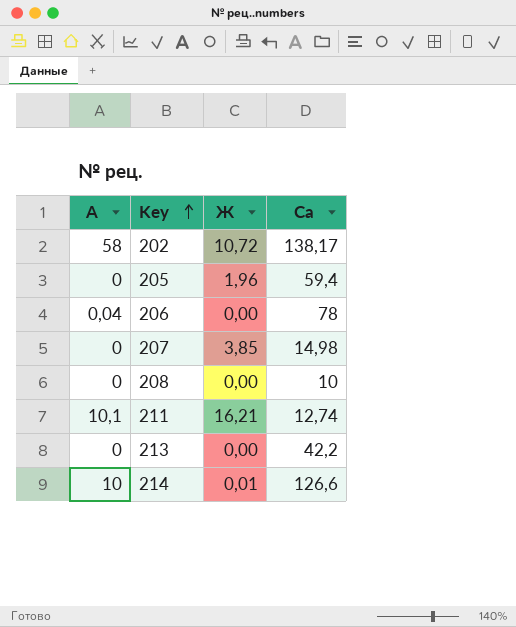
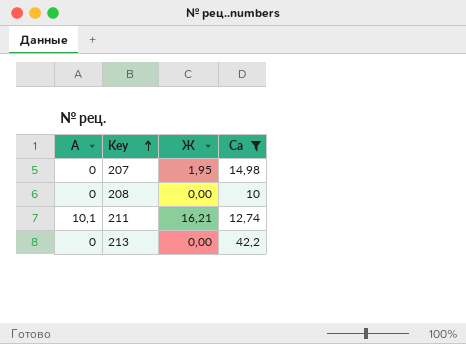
filter: none -> Са <= 42,2
207 | Ж: 3,85 -> 1,95

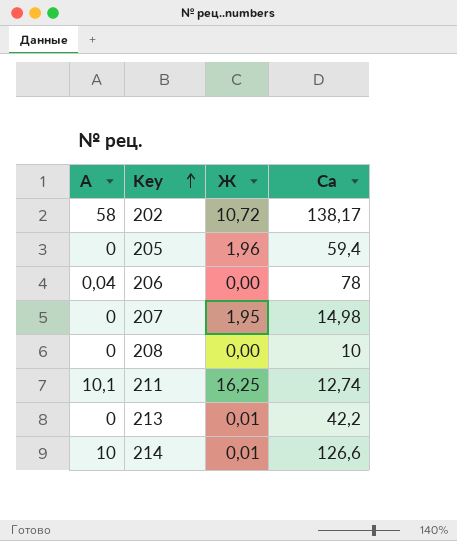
filter: Са <= 42,2 -> none
211 | Ж: 16,21 -> 16,25
213 | Ж: 0,00 -> 0,01

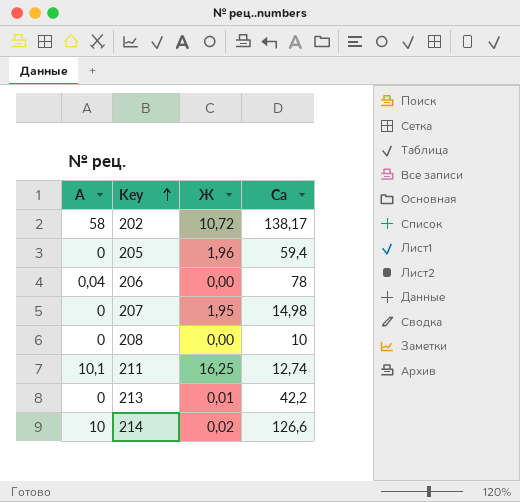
214 | Ж: 0,01 -> 0,02

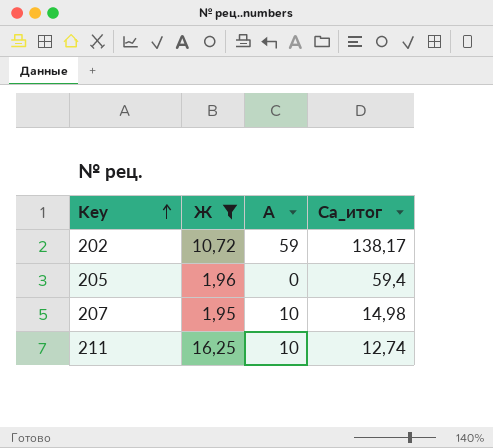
filter: none -> Ж >= 1,95
column А | position: 1 -> 3
column name: Са -> Са_итог
202 | А: 58 -> 59
207 | А: 0 -> 10
211 | А: 10,1 -> 10

